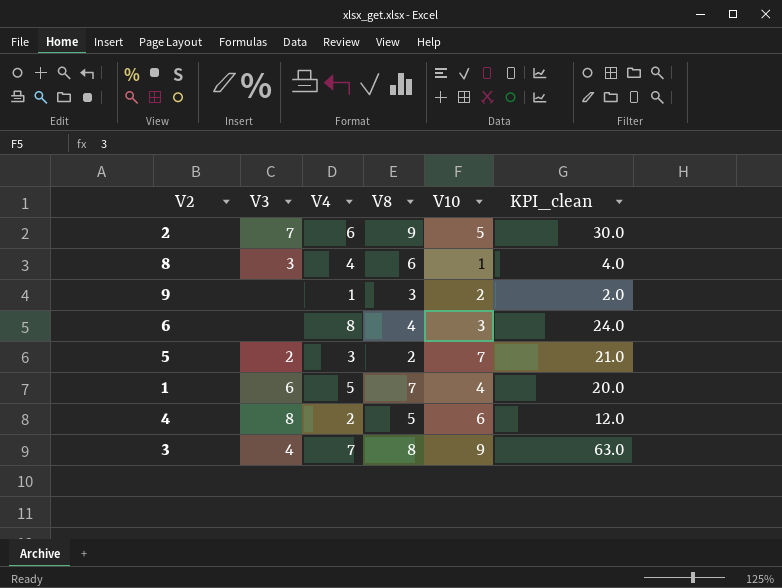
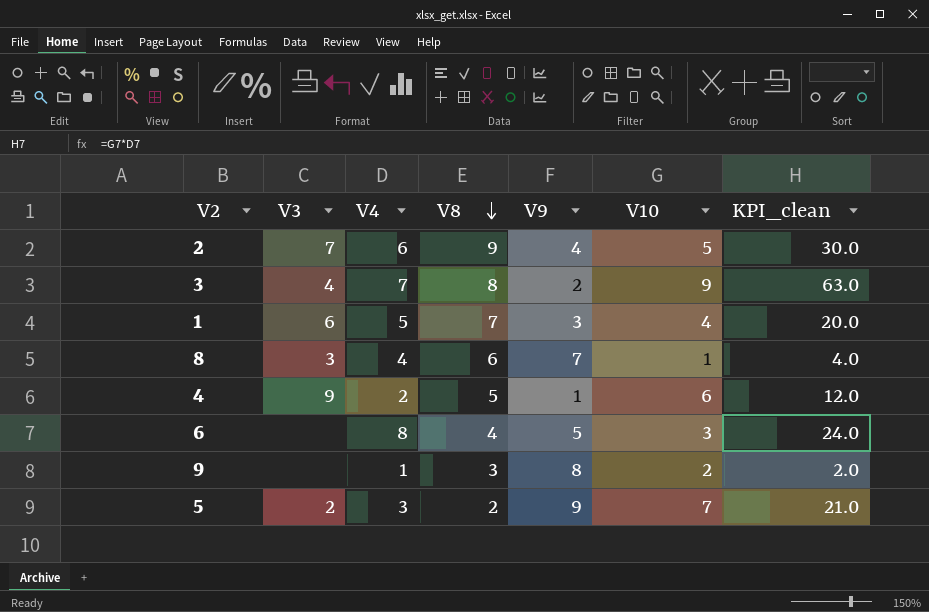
row order: none -> V8 descending
column V9 | position: none -> 5
4 | V3: 8 -> 9

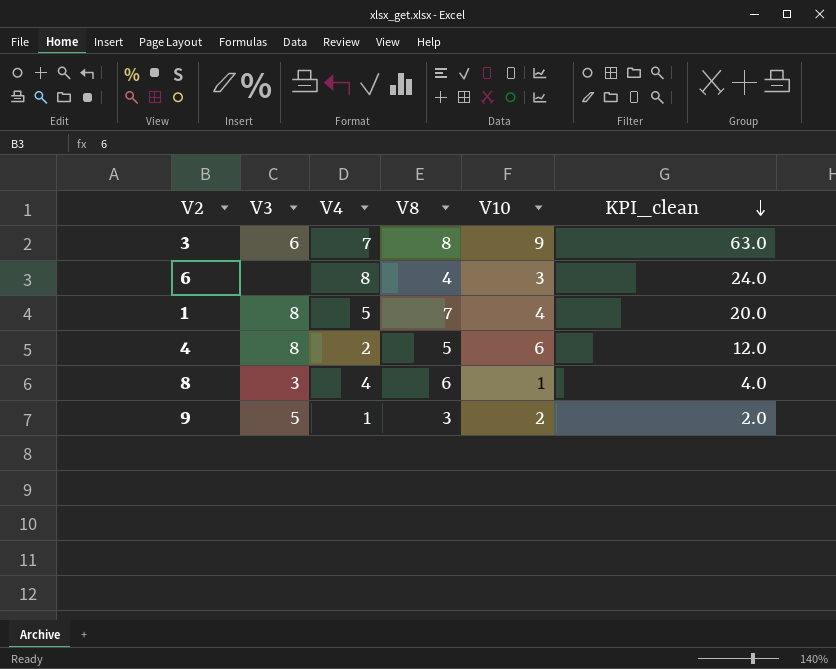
row order: V8 descending -> KPI_clean descending
column V9 | position: 5 -> none
row 2: 7 | 6 | 9 | 4 | 5 | 30.0 -> none
row 5: 2 | 3 | 2 | 9 | 7 | 21.0 -> none
3 | V3: 4 -> 6
1 | V3: 6 -> 8
4 | V3: 9 -> 8
9 | V3: none -> 5

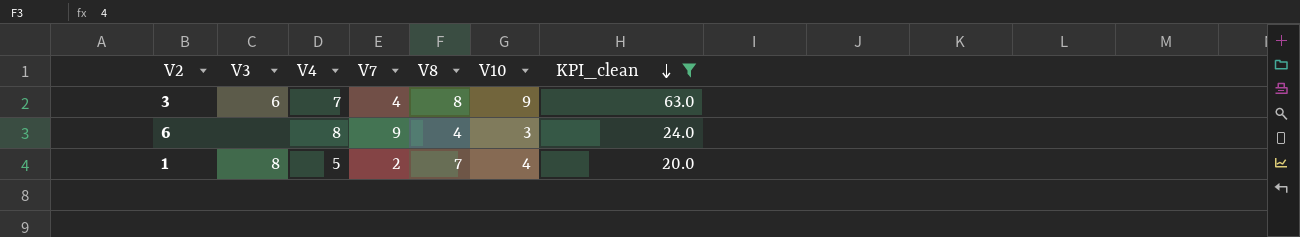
filter: none -> KPI_clean >= 20.0
column V7 | position: none -> 4

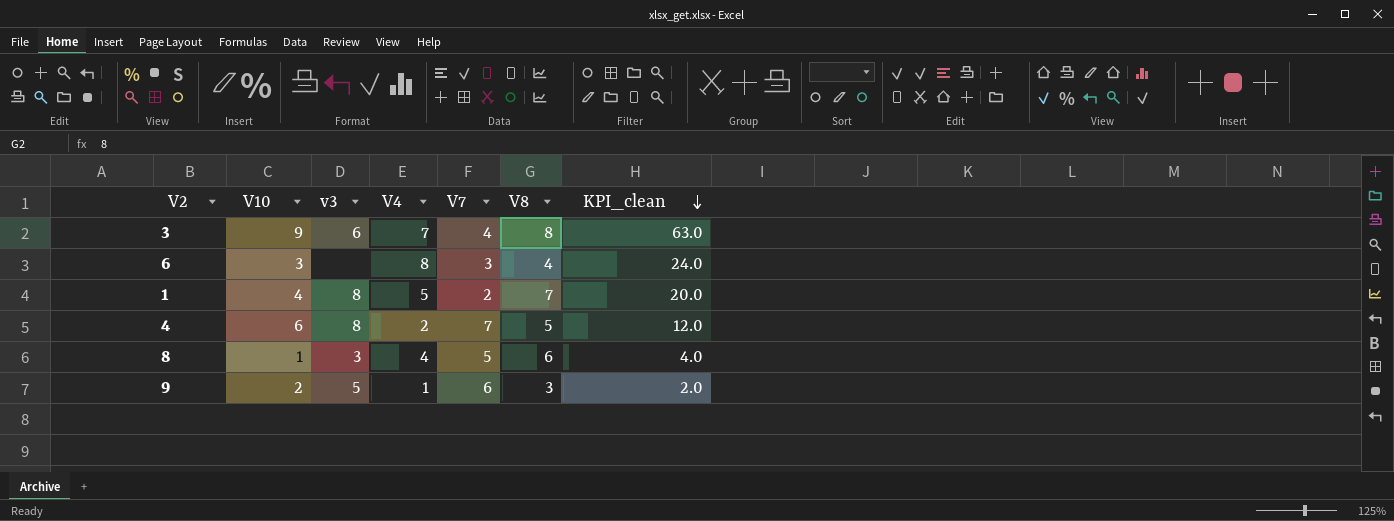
filter: KPI_clean >= 20.0 -> none
column V10 | position: 6 -> 2
column name: V3 -> v3
6 | V7: 9 -> 3

